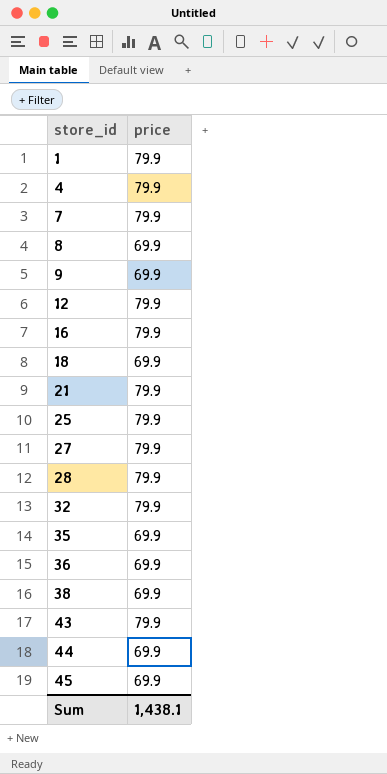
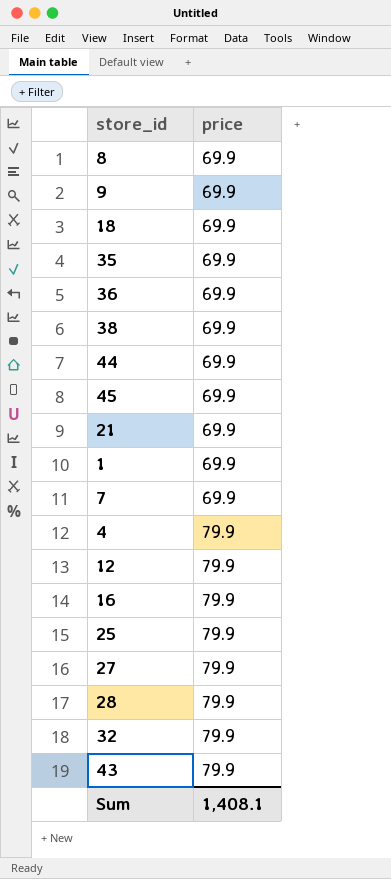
row order: store_id ascending -> price ascending
21 | price: 79.9 -> 69.9
1 | price: 79.9 -> 69.9
7 | price: 79.9 -> 69.9
Sum | price: 1,438.1 -> 1,408.1

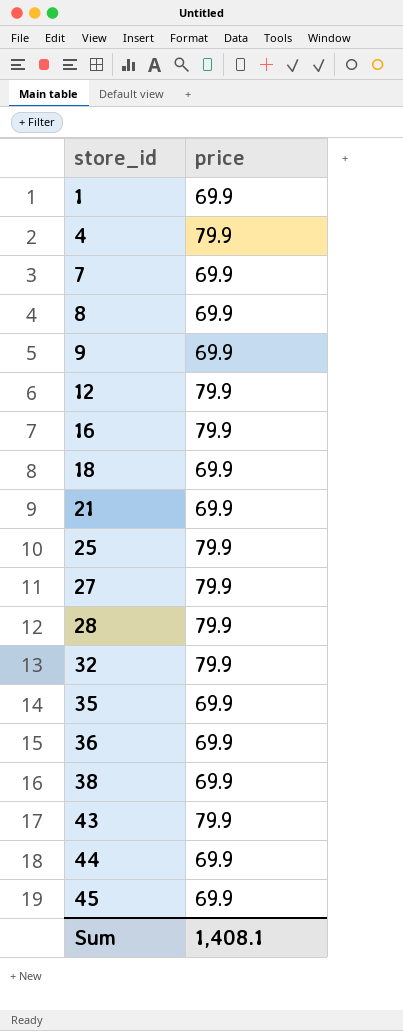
row order: price ascending -> store_id ascending

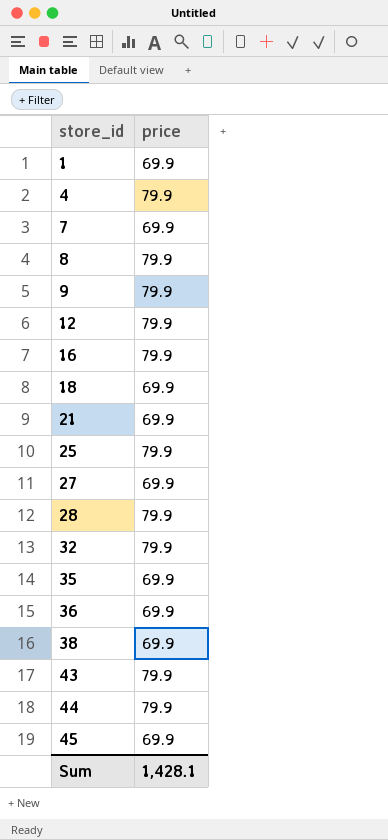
8 | price: 69.9 -> 79.9
9 | price: 69.9 -> 79.9
27 | price: 79.9 -> 69.9
44 | price: 69.9 -> 79.9
Sum | price: 1,408.1 -> 1,428.1

